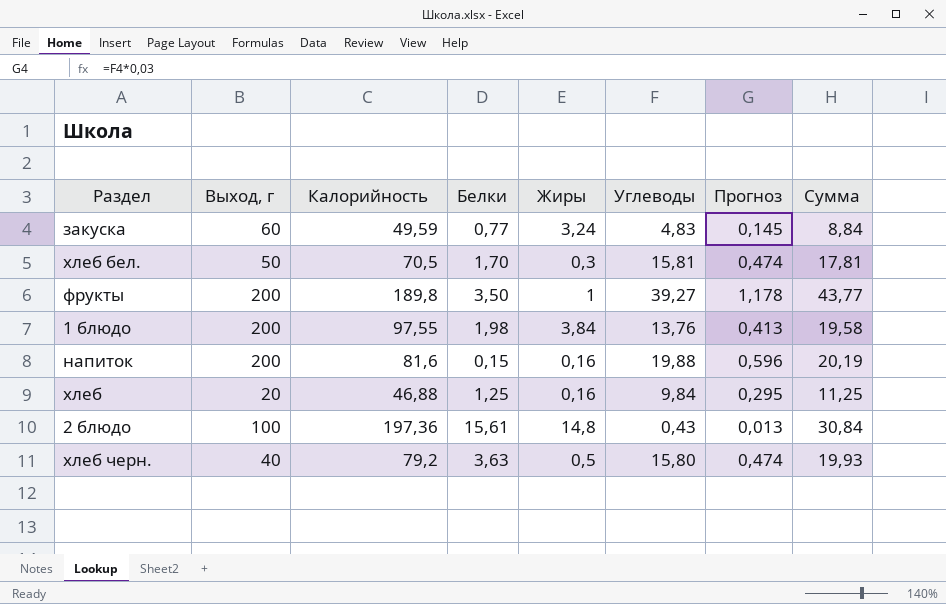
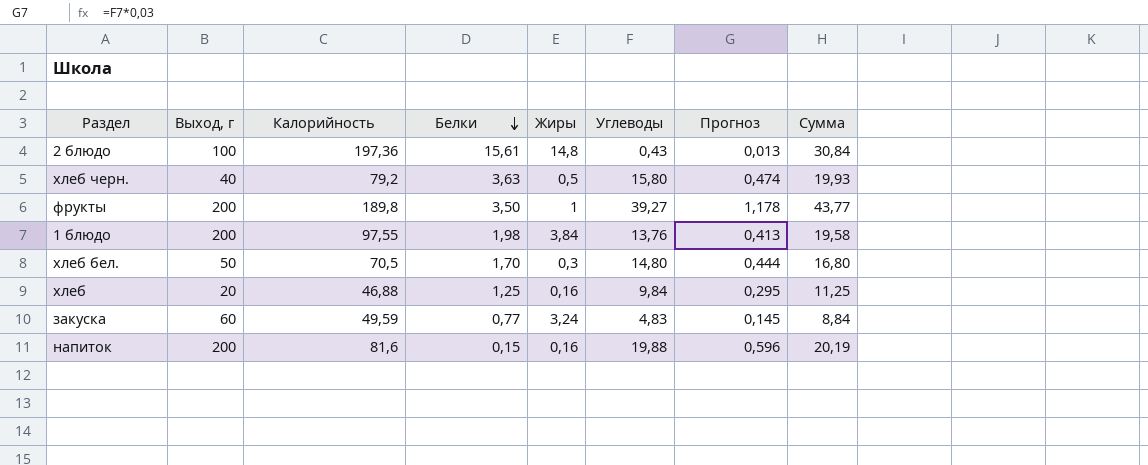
row order: none -> Белки descending
хлеб бел. | Углеводы: 15,81 -> 14,80
хлеб бел. | Прогноз: 0,474 -> 0,444
хлеб бел. | Сумма: 17,81 -> 16,80

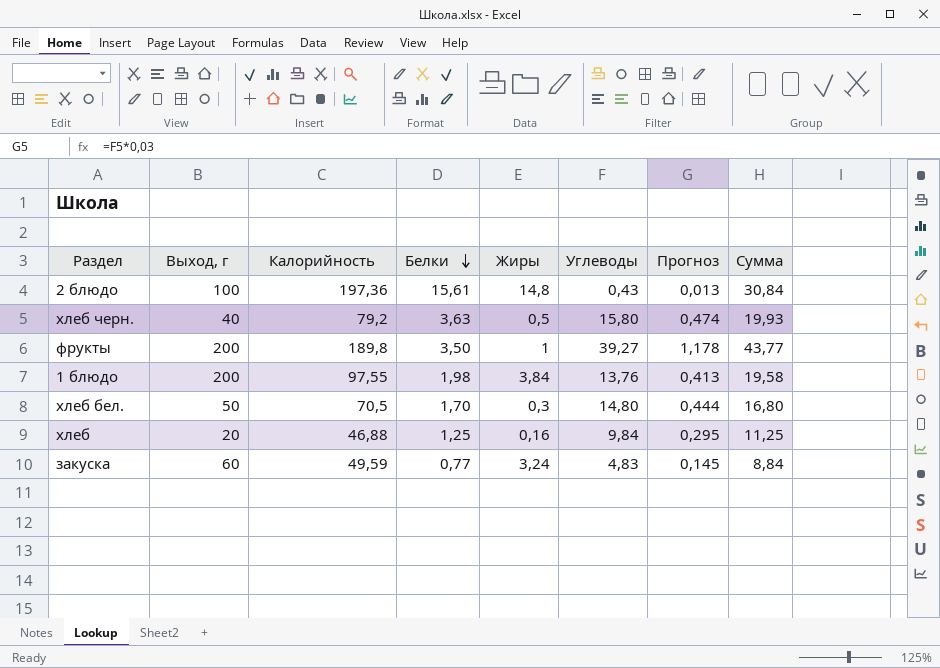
row напиток: 200 | 81,6 | 0,15 | 0,16 | 19,88 | 0,596 | 20,19 -> none

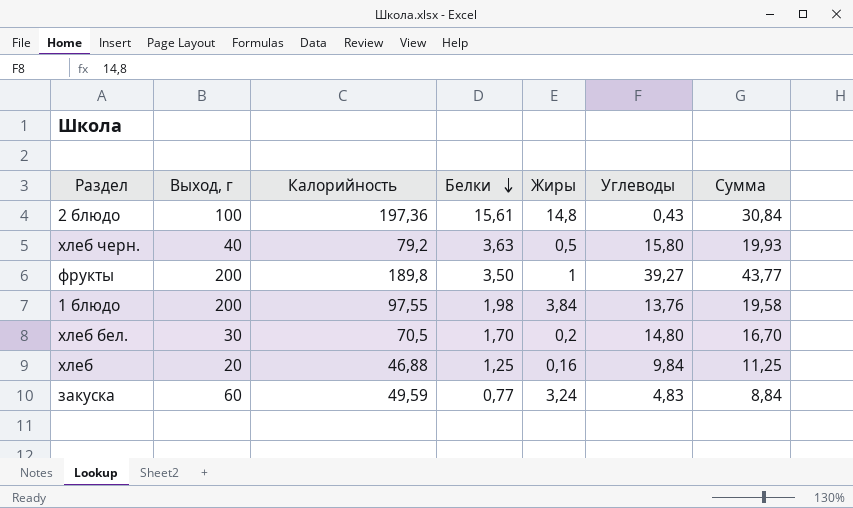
column Прогноз | formula: [Углеводы] * 0,03 -> none
хлеб бел. | Выход, г: 50 -> 30
хлеб бел. | Жиры: 0,3 -> 0,2
хлеб бел. | Сумма: 16,80 -> 16,70

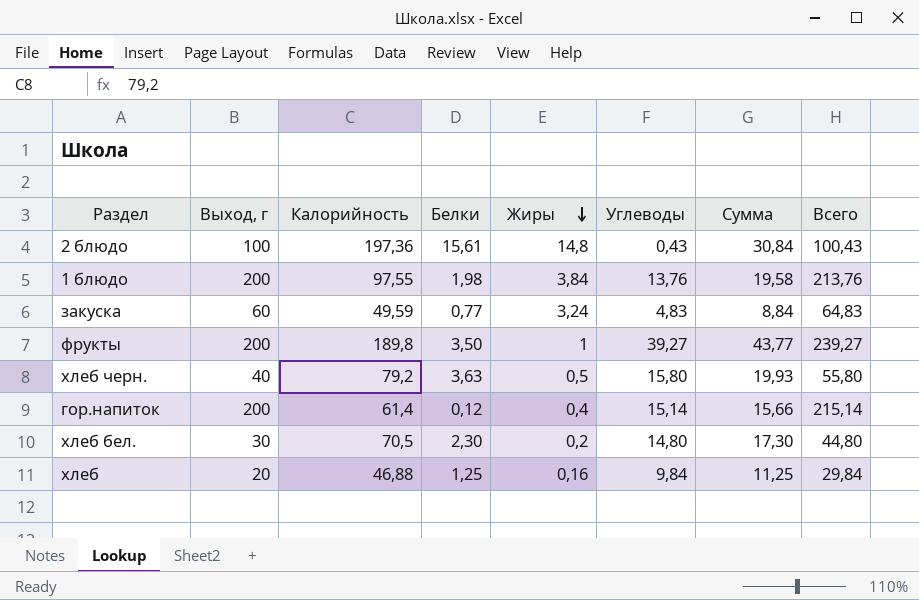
row order: Белки descending -> Жиры descending
column Всего | formula: none -> [Выход, г] + [Углеводы]
row гор.напиток: none -> 200 | 61,4 | 0,12 | 0,4 | 15,14 | 15,66 | 215,14
хлеб бел. | Белки: 1,70 -> 2,30
хлеб бел. | Сумма: 16,70 -> 17,30

